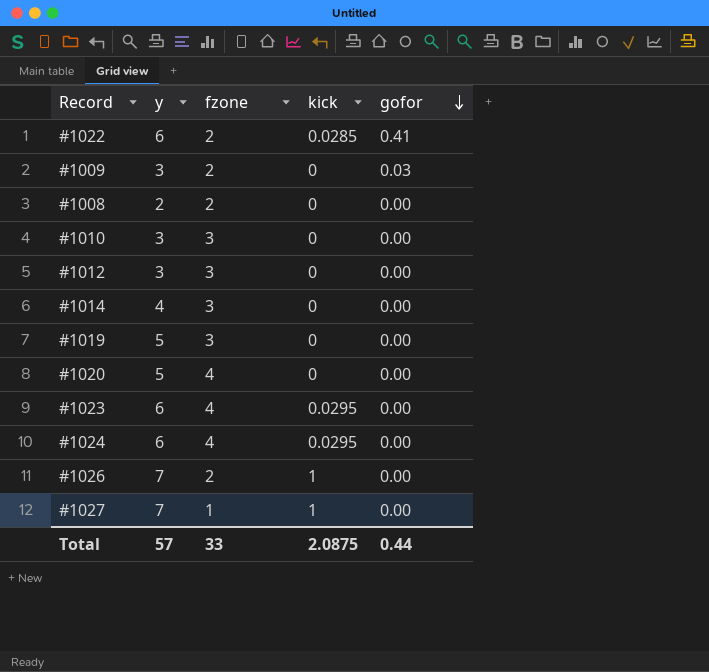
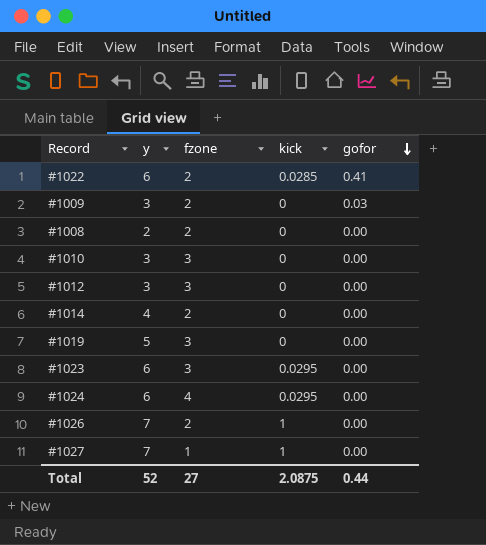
row #1020: 5 | 4 | 0 | 0.00 -> none
#1014 | fzone: 3 -> 2
#1023 | fzone: 4 -> 3
Total | y: 57 -> 52
Total | fzone: 33 -> 27

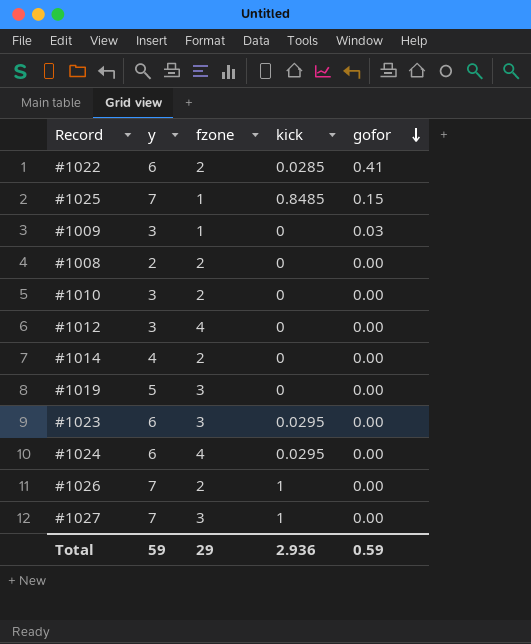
row #1025: none -> 7 | 1 | 0.8485 | 0.15
#1009 | fzone: 2 -> 1
#1010 | fzone: 3 -> 2
#1012 | fzone: 3 -> 4
#1027 | fzone: 1 -> 3
Total | y: 52 -> 59
Total | fzone: 27 -> 29
Total | kick: 2.0875 -> 2.936
Total | gofor: 0.44 -> 0.59

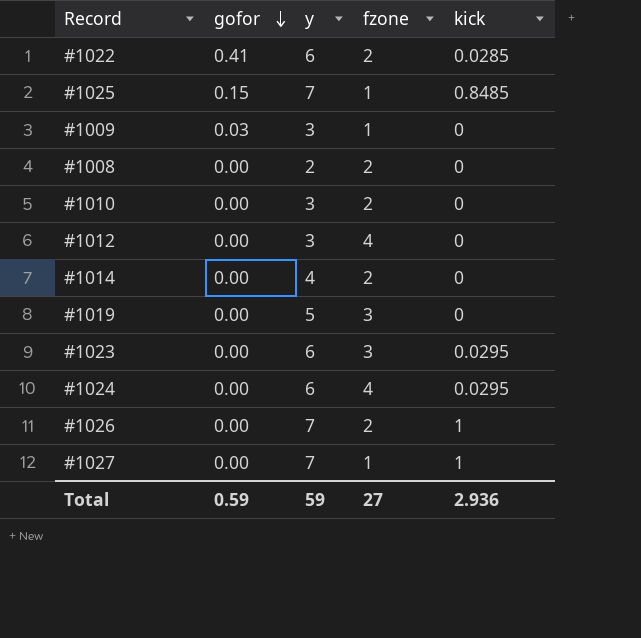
column gofor | position: 5 -> 2
#1027 | fzone: 3 -> 1
Total | fzone: 29 -> 27

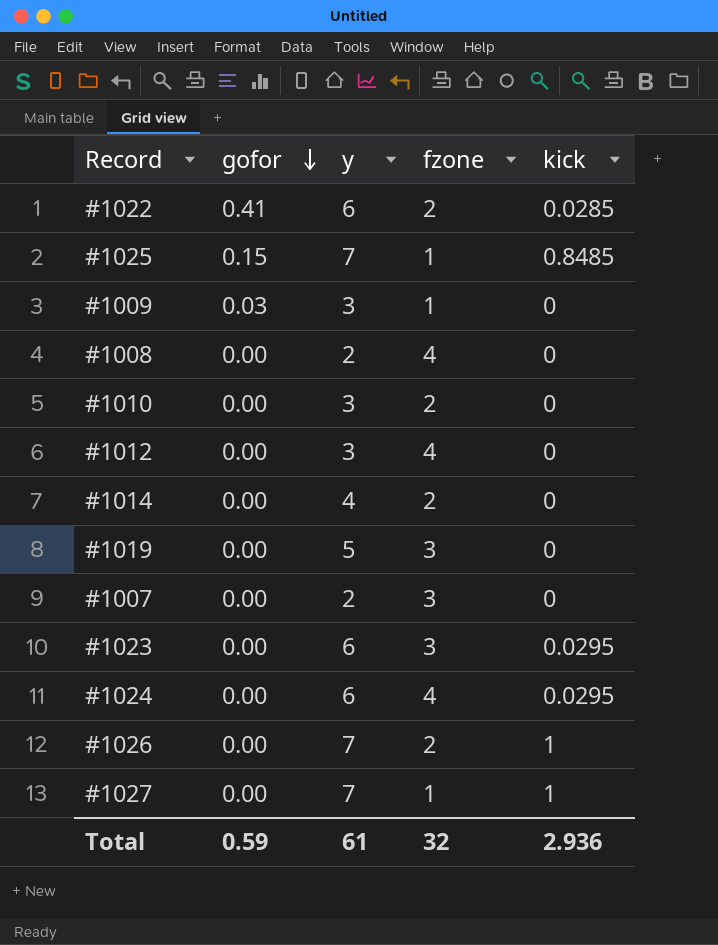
#1008 | fzone: 2 -> 4
row #1007: none -> 0.00 | 2 | 3 | 0
Total | y: 59 -> 61
Total | fzone: 27 -> 32

